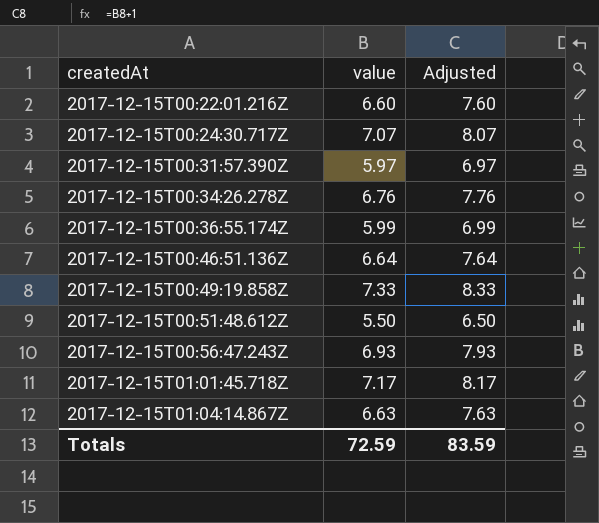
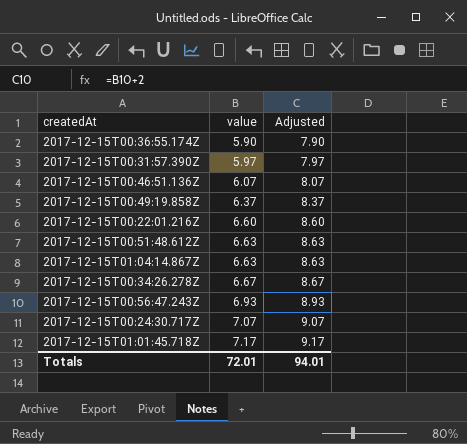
row order: createdAt ascending -> value ascending
column Adjusted | formula: [value] + 1 -> [value] + 2
2017-12-15T00:36:55.174Z | value: 5.99 -> 5.90
2017-12-15T00:46:51.136Z | value: 6.64 -> 6.07
2017-12-15T00:49:19.858Z | value: 7.33 -> 6.37
2017-12-15T00:51:48.612Z | value: 5.50 -> 6.63
2017-12-15T00:34:26.278Z | value: 6.76 -> 6.67
Totals | value: 72.59 -> 72.01
Totals | Adjusted: 83.59 -> 94.01

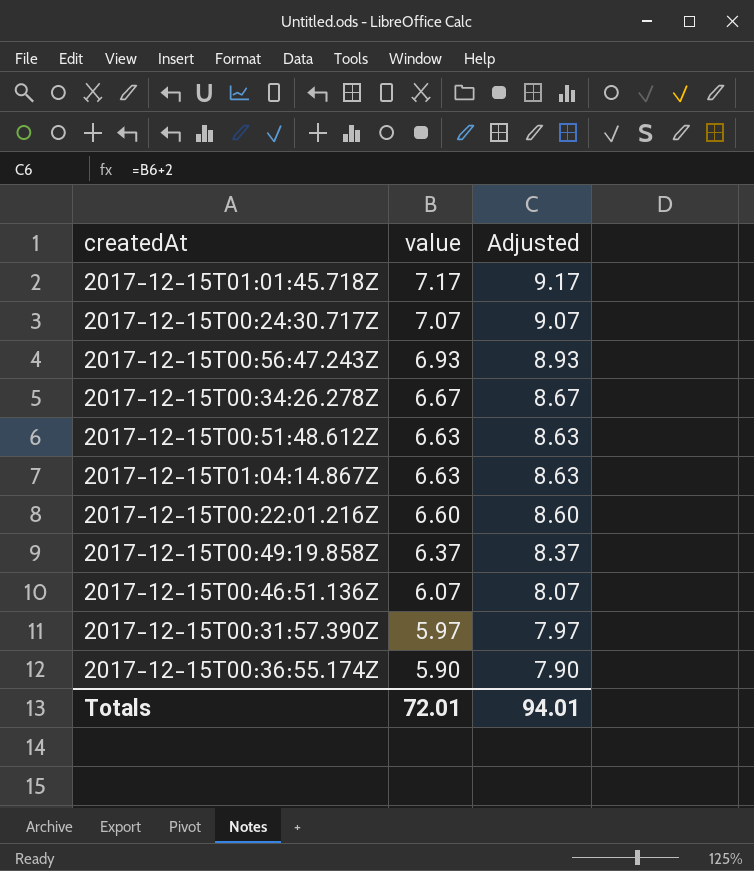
row order: value ascending -> value descending

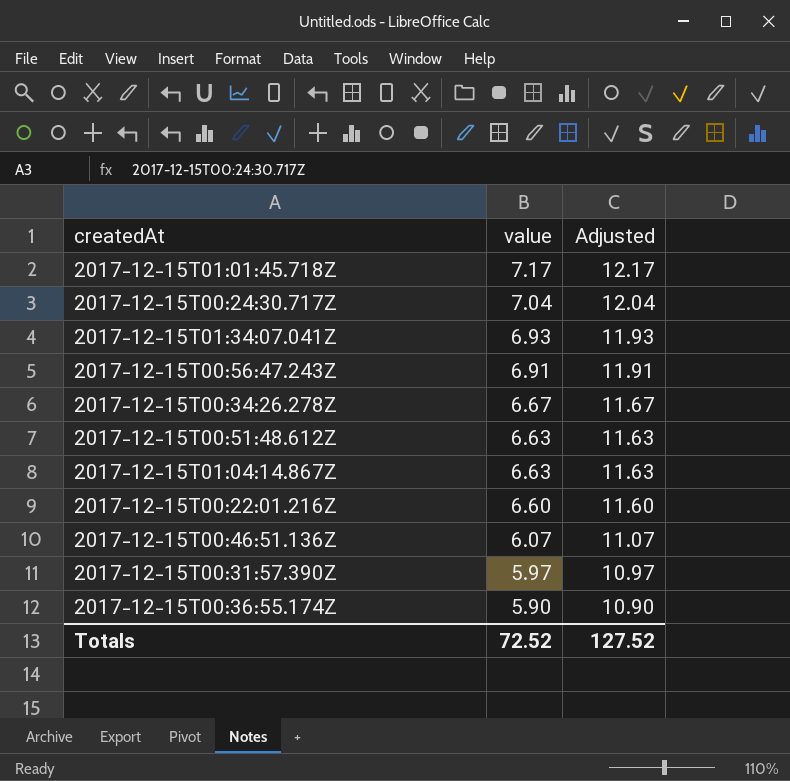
column Adjusted | formula: [value] + 2 -> [value] + 5
row 2017-12-15T00:49:19.858Z: 6.37 | 8.37 -> none
2017-12-15T00:24:30.717Z | value: 7.07 -> 7.04
row 2017-12-15T01:34:07.041Z: none -> 6.93 | 11.93
2017-12-15T00:56:47.243Z | value: 6.93 -> 6.91
Totals | value: 72.01 -> 72.52
Totals | Adjusted: 94.01 -> 127.52

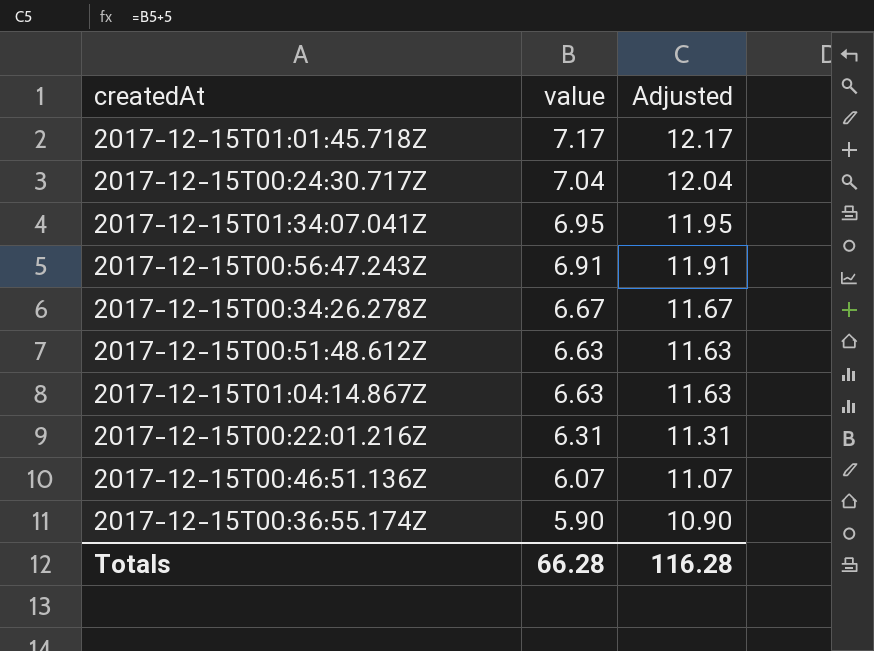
row 2017-12-15T00:31:57.390Z: 5.97 | 10.97 -> none
2017-12-15T01:34:07.041Z | value: 6.93 -> 6.95
2017-12-15T01:34:07.041Z | Adjusted: 11.93 -> 11.95
2017-12-15T00:22:01.216Z | value: 6.60 -> 6.31
2017-12-15T00:22:01.216Z | Adjusted: 11.60 -> 11.31
Totals | value: 72.52 -> 66.28
Totals | Adjusted: 127.52 -> 116.28

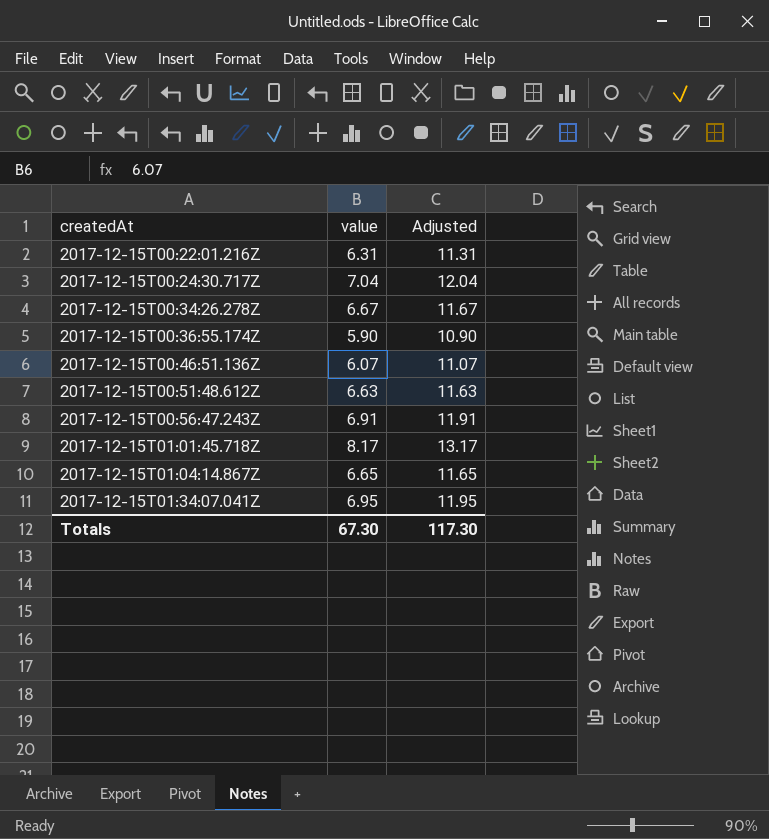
row order: value descending -> createdAt ascending
2017-12-15T01:01:45.718Z | value: 7.17 -> 8.17
2017-12-15T01:01:45.718Z | Adjusted: 12.17 -> 13.17
2017-12-15T01:04:14.867Z | value: 6.63 -> 6.65
2017-12-15T01:04:14.867Z | Adjusted: 11.63 -> 11.65
Totals | value: 66.28 -> 67.30
Totals | Adjusted: 116.28 -> 117.30

